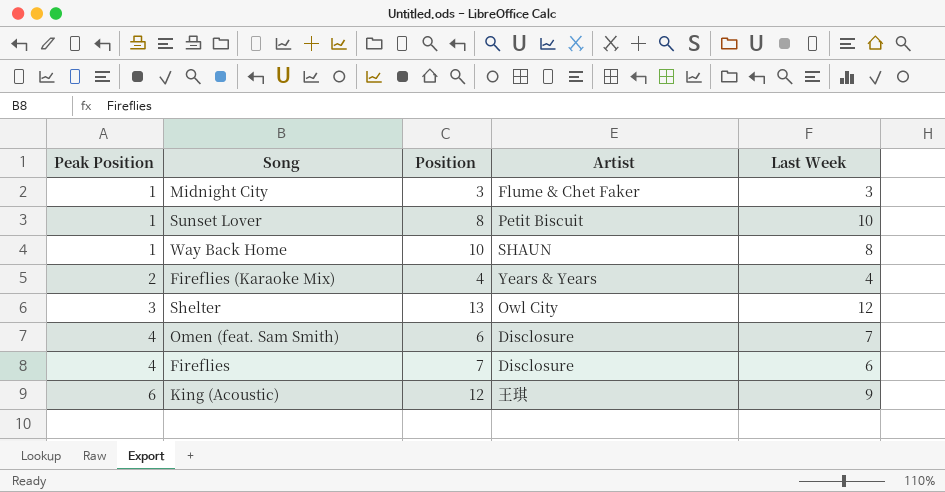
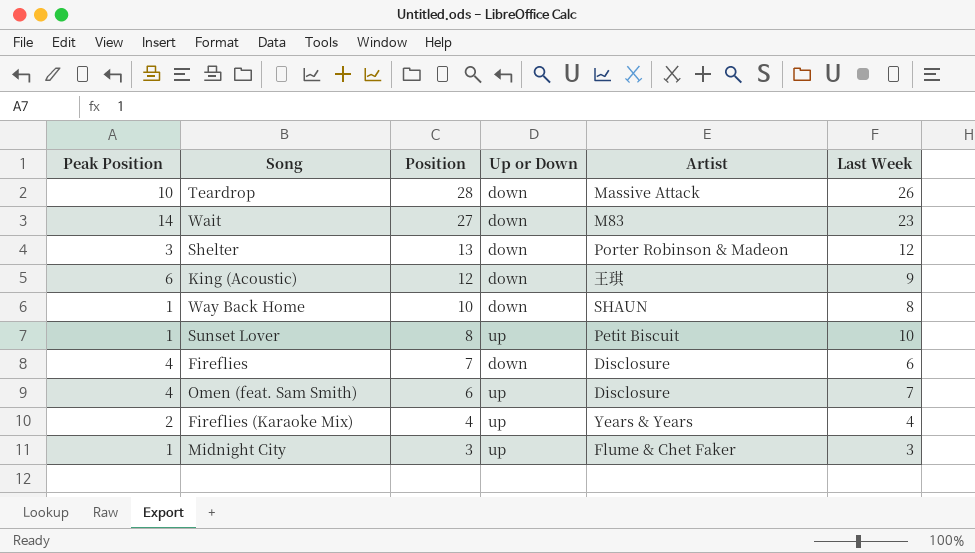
row order: Peak Position ascending -> Position descending
column Up or Down | position: none -> 4
row Teardrop: none -> 10 | 28 | down | Massive Attack | 26
row Wait: none -> 14 | 27 | down | M83 | 23
Shelter | Artist: Owl City -> Porter Robinson & Madeon

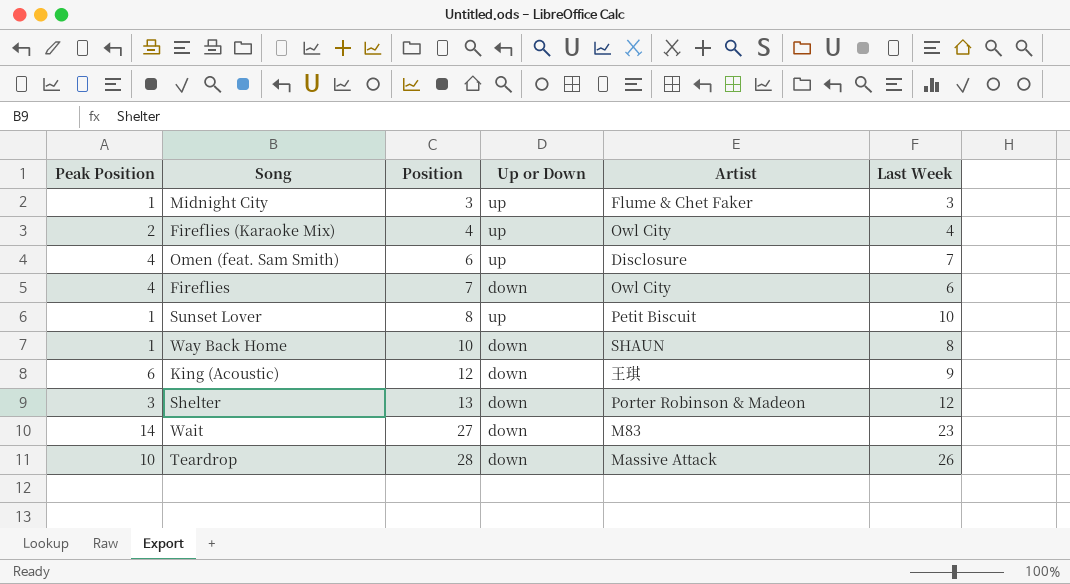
row order: Position descending -> Position ascending
Fireflies (Karaoke Mix) | Artist: Years & Years -> Owl City
Fireflies | Artist: Disclosure -> Owl City

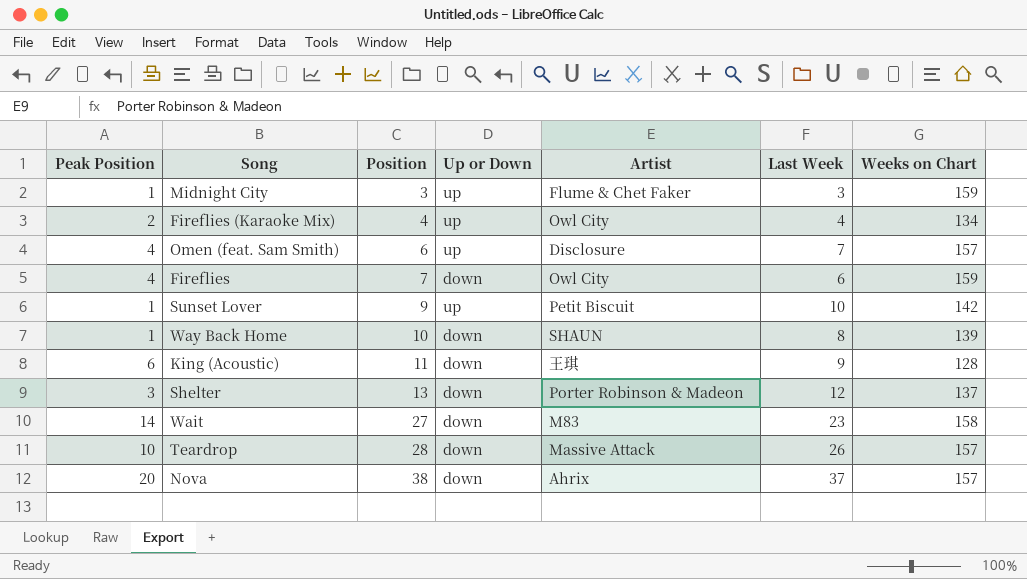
column Weeks on Chart | position: none -> 7
Sunset Lover | Position: 8 -> 9
King (Acoustic) | Position: 12 -> 11
row Nova: none -> 20 | 38 | down | Ahrix | 37 | 157

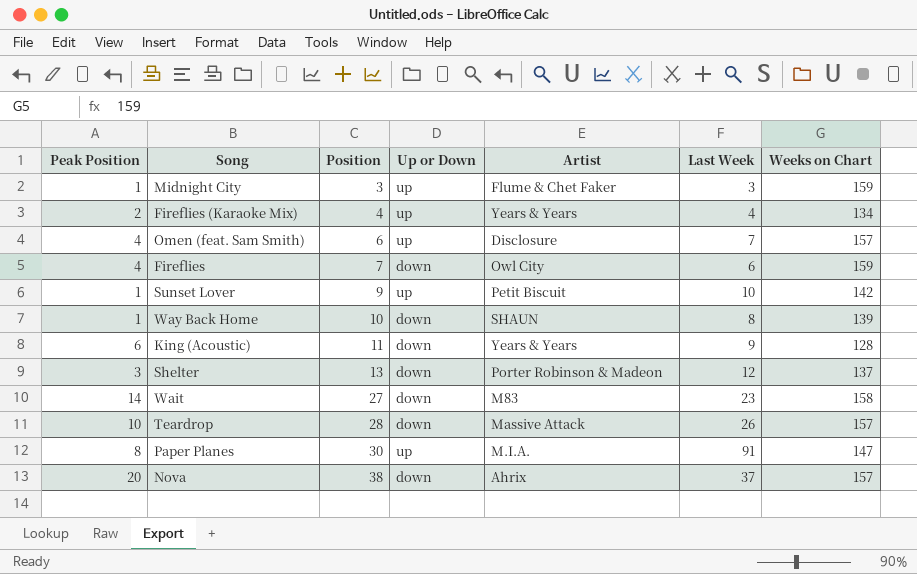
Fireflies (Karaoke Mix) | Artist: Owl City -> Years & Years
King (Acoustic) | Artist: 王琪 -> Years & Years
row Paper Planes: none -> 8 | 30 | up | M.I.A. | 91 | 147

